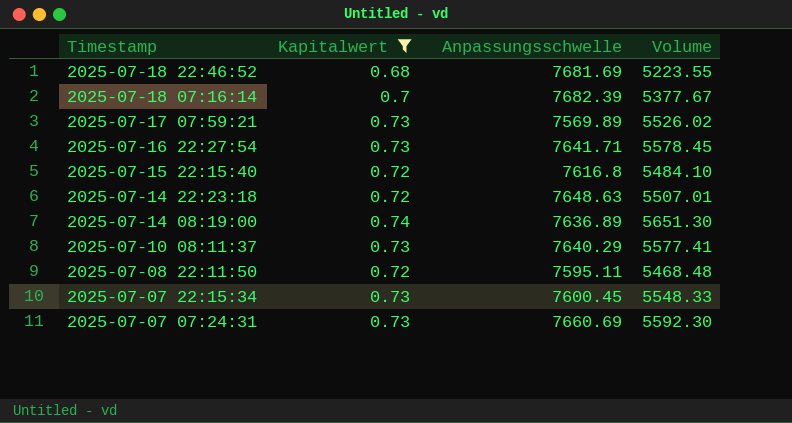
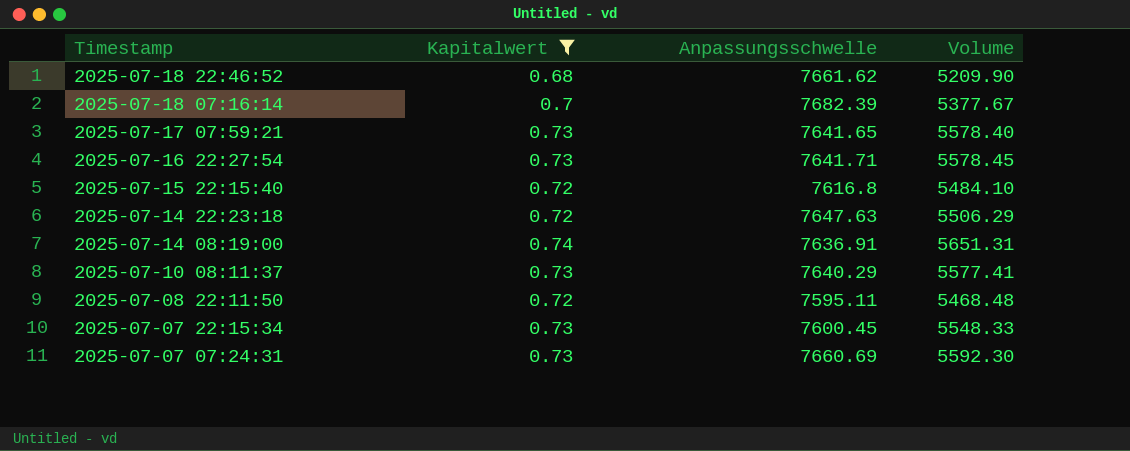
2025-07-18 22:46:52 | Anpassungsschwelle: 7681.69 -> 7661.62
2025-07-18 22:46:52 | Volume: 5223.55 -> 5209.90
2025-07-17 07:59:21 | Anpassungsschwelle: 7569.89 -> 7641.65
2025-07-17 07:59:21 | Volume: 5526.02 -> 5578.40
2025-07-14 22:23:18 | Anpassungsschwelle: 7648.63 -> 7647.63
2025-07-14 22:23:18 | Volume: 5507.01 -> 5506.29
2025-07-14 08:19:00 | Anpassungsschwelle: 7636.89 -> 7636.91
2025-07-14 08:19:00 | Volume: 5651.30 -> 5651.31

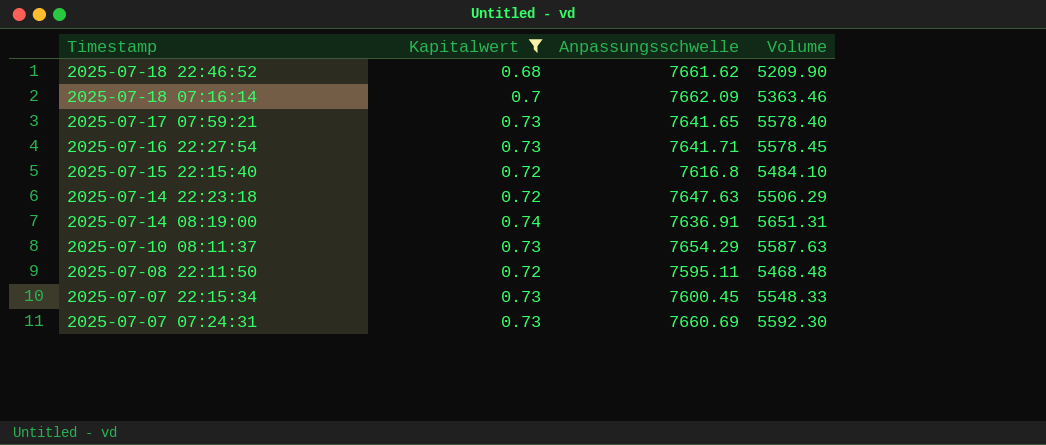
2025-07-18 07:16:14 | Anpassungsschwelle: 7682.39 -> 7662.09
2025-07-18 07:16:14 | Volume: 5377.67 -> 5363.46
2025-07-10 08:11:37 | Anpassungsschwelle: 7640.29 -> 7654.29
2025-07-10 08:11:37 | Volume: 5577.41 -> 5587.63

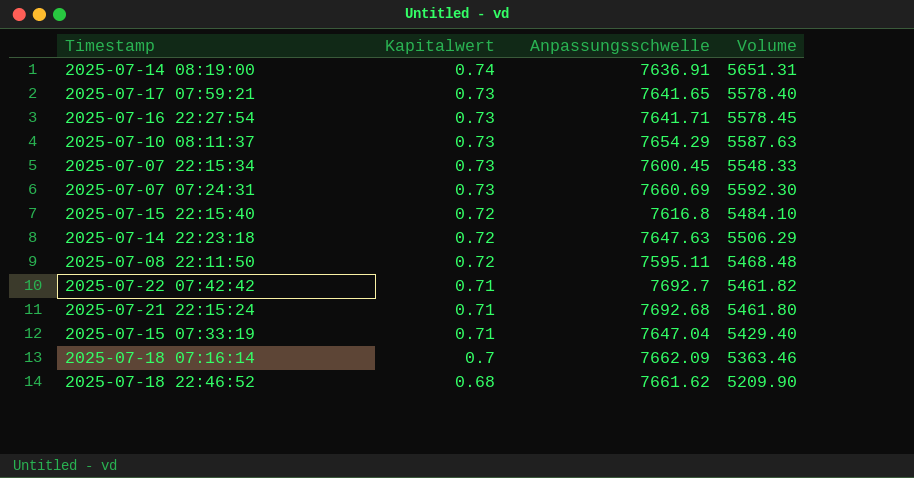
filter: Kapitalwert != 0.71 -> none
row order: Timestamp descending -> Kapitalwert descending

